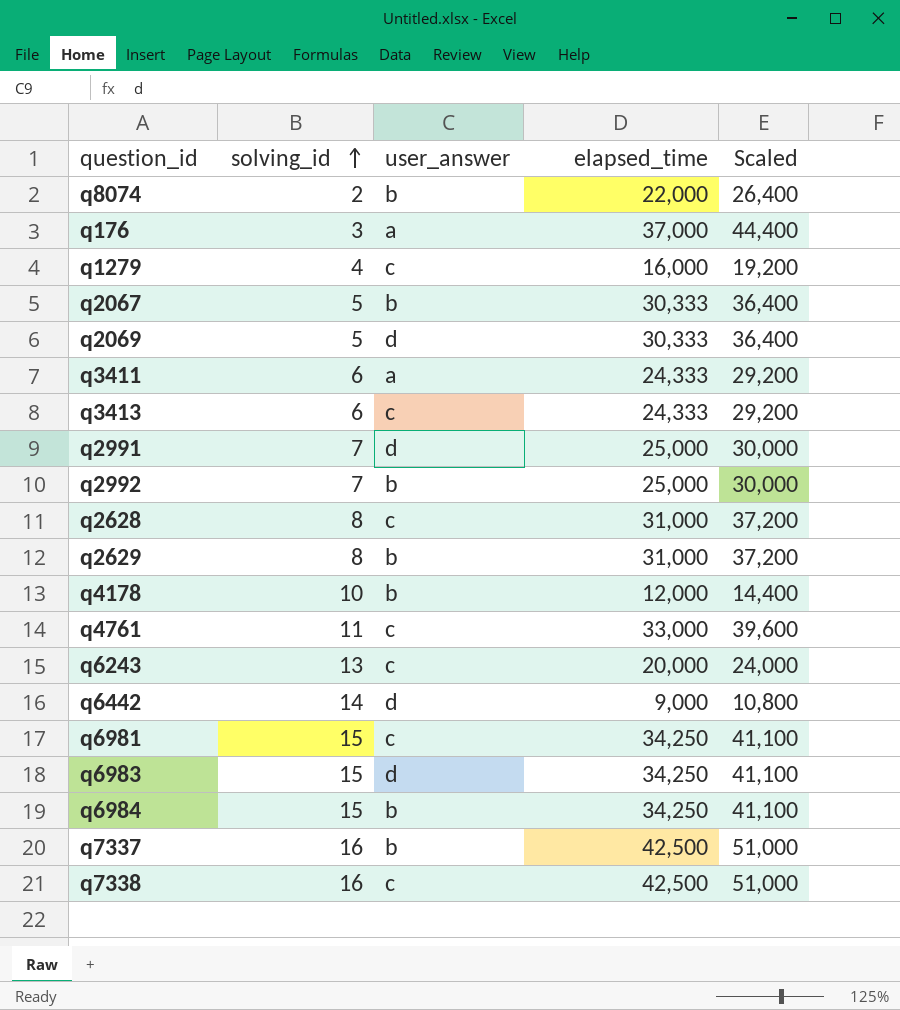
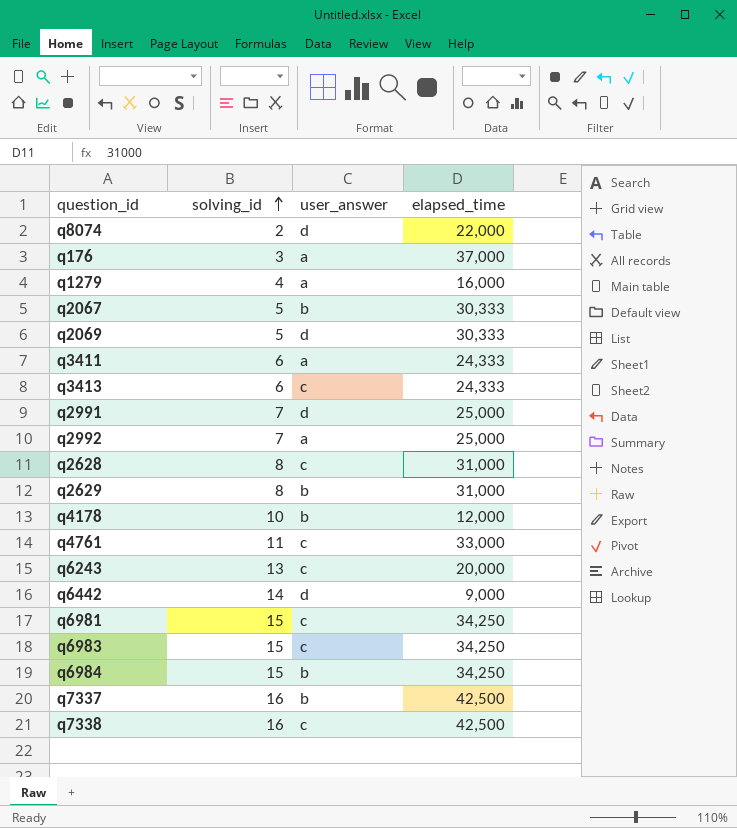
column Scaled | formula: [elapsed_time] * 1.2 -> none
q8074 | user_answer: b -> d
q1279 | user_answer: c -> a
q2992 | user_answer: b -> a
q6983 | user_answer: d -> c

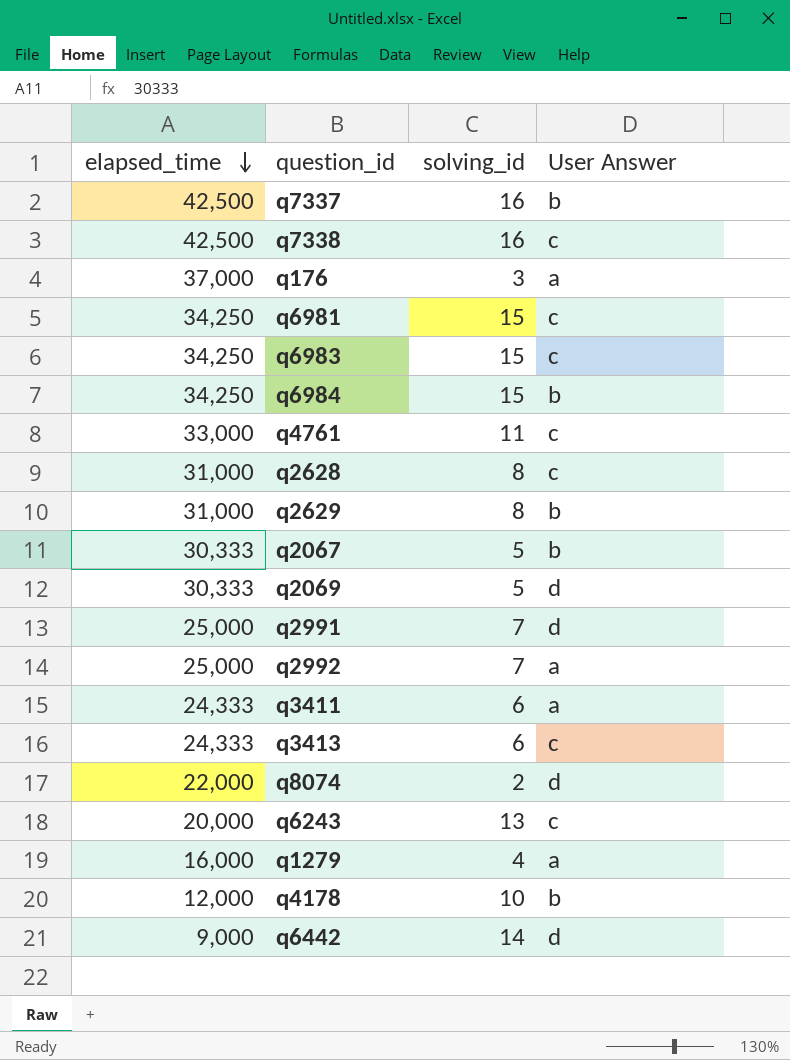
row order: solving_id ascending -> elapsed_time descending
column elapsed_time | position: 4 -> 1
column name: user_answer -> User Answer

